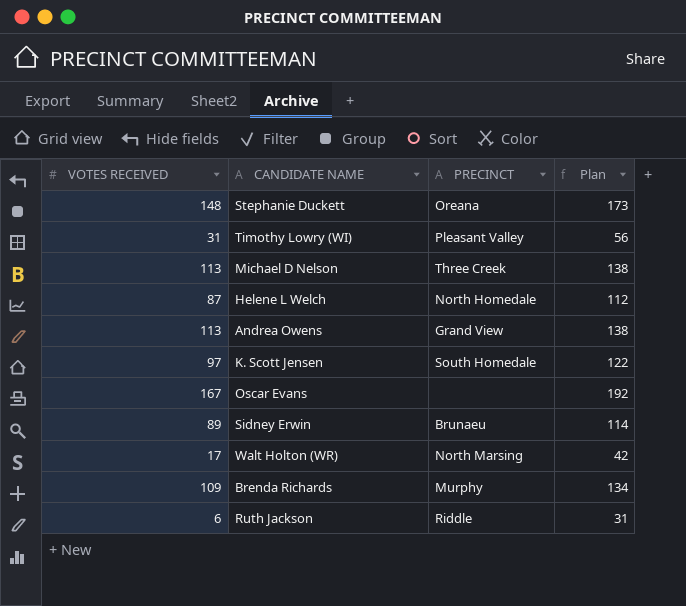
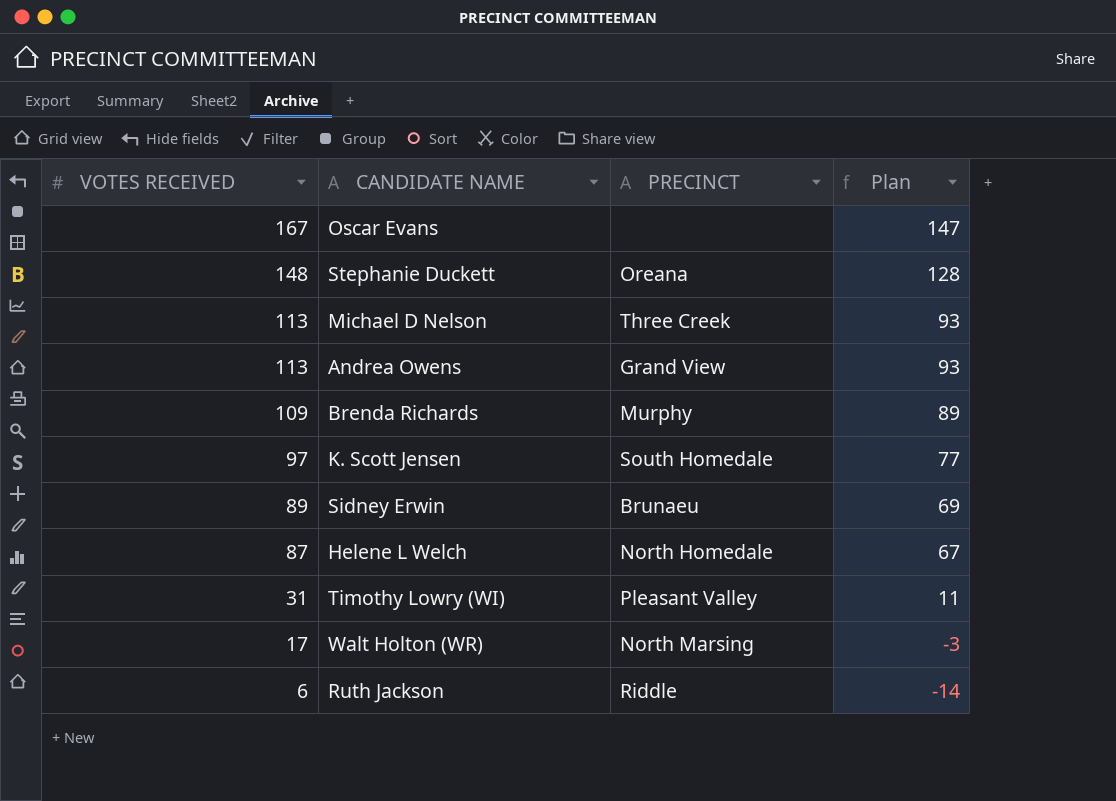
row order: none -> VOTES RECEIVED descending
column Plan | formula: [VOTES RECEIVED] + 25 -> [VOTES RECEIVED] - 20

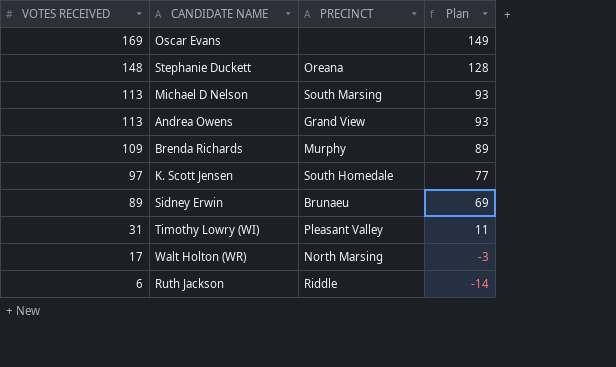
row Helene L Welch: 87 | North Homedale | 67 -> none
Oscar Evans | VOTES RECEIVED: 167 -> 169
Oscar Evans | Plan: 147 -> 149
Michael D Nelson | PRECINCT: Three Creek -> South Marsing

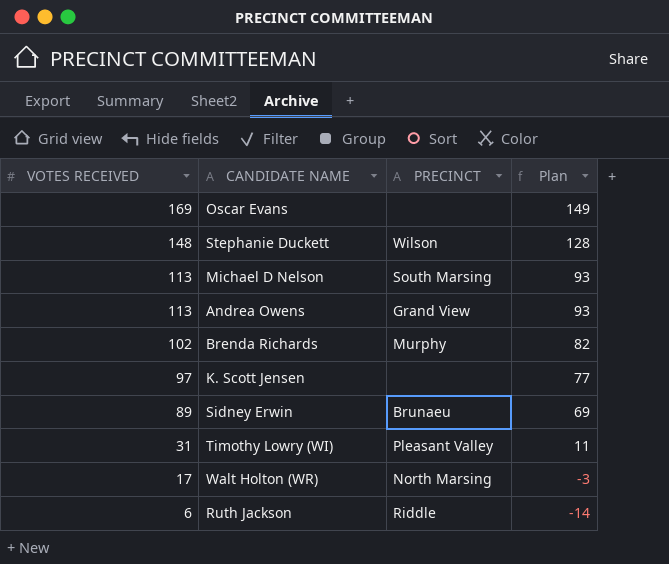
Stephanie Duckett | PRECINCT: Oreana -> Wilson
Brenda Richards | VOTES RECEIVED: 109 -> 102
Brenda Richards | Plan: 89 -> 82
K. Scott Jensen | PRECINCT: South Homedale -> none

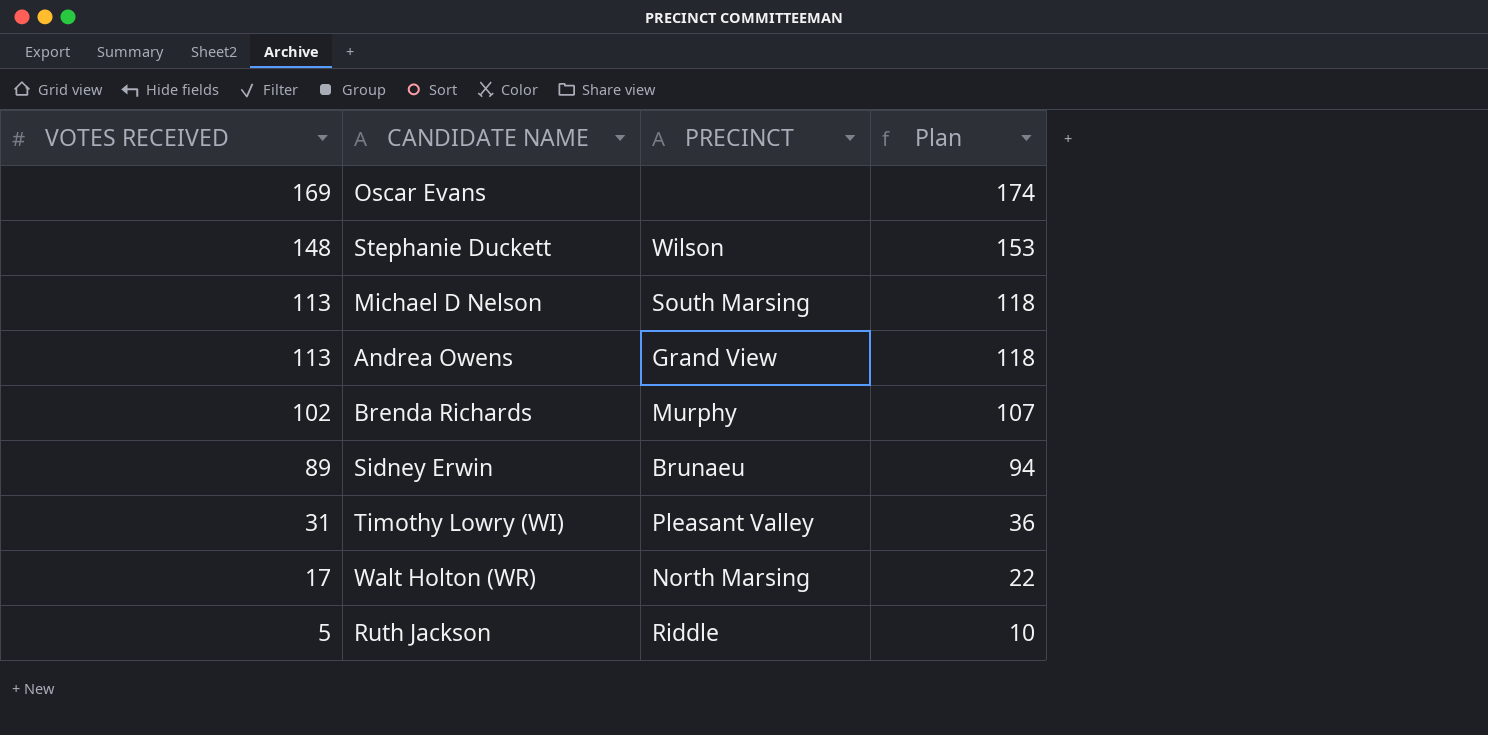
column Plan | formula: [VOTES RECEIVED] - 20 -> [VOTES RECEIVED] + 5
row K. Scott Jensen: 97 | none | 77 -> none
Ruth Jackson | VOTES RECEIVED: 6 -> 5

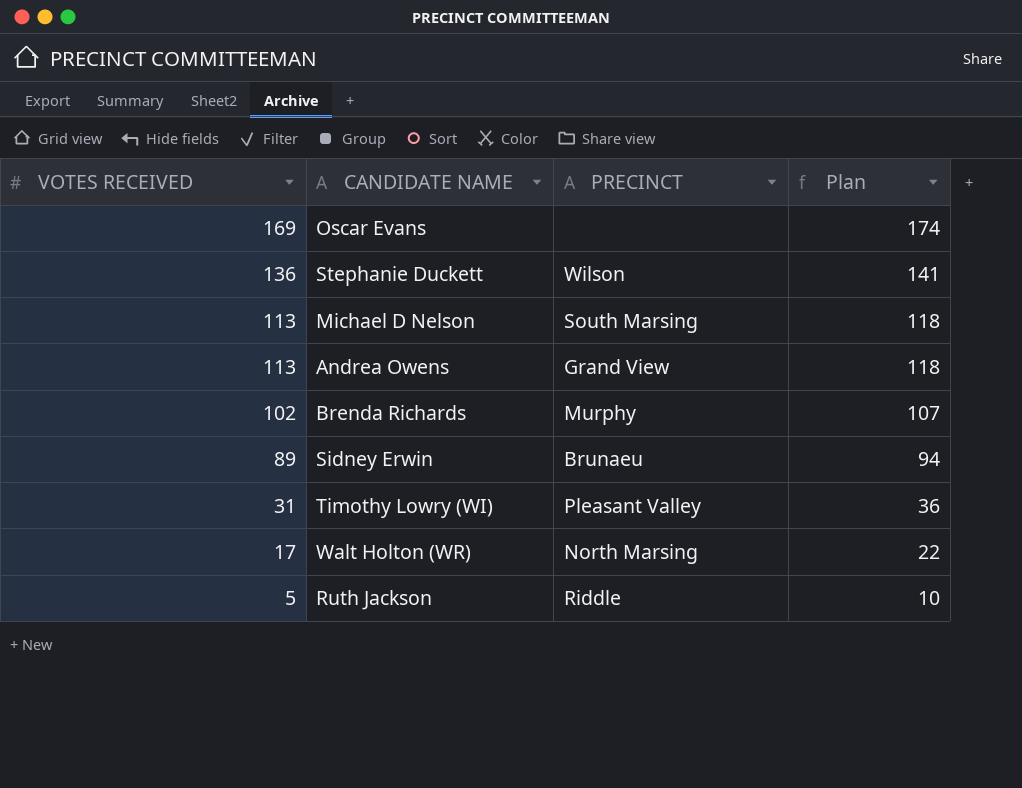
Stephanie Duckett | VOTES RECEIVED: 148 -> 136
Stephanie Duckett | Plan: 153 -> 141

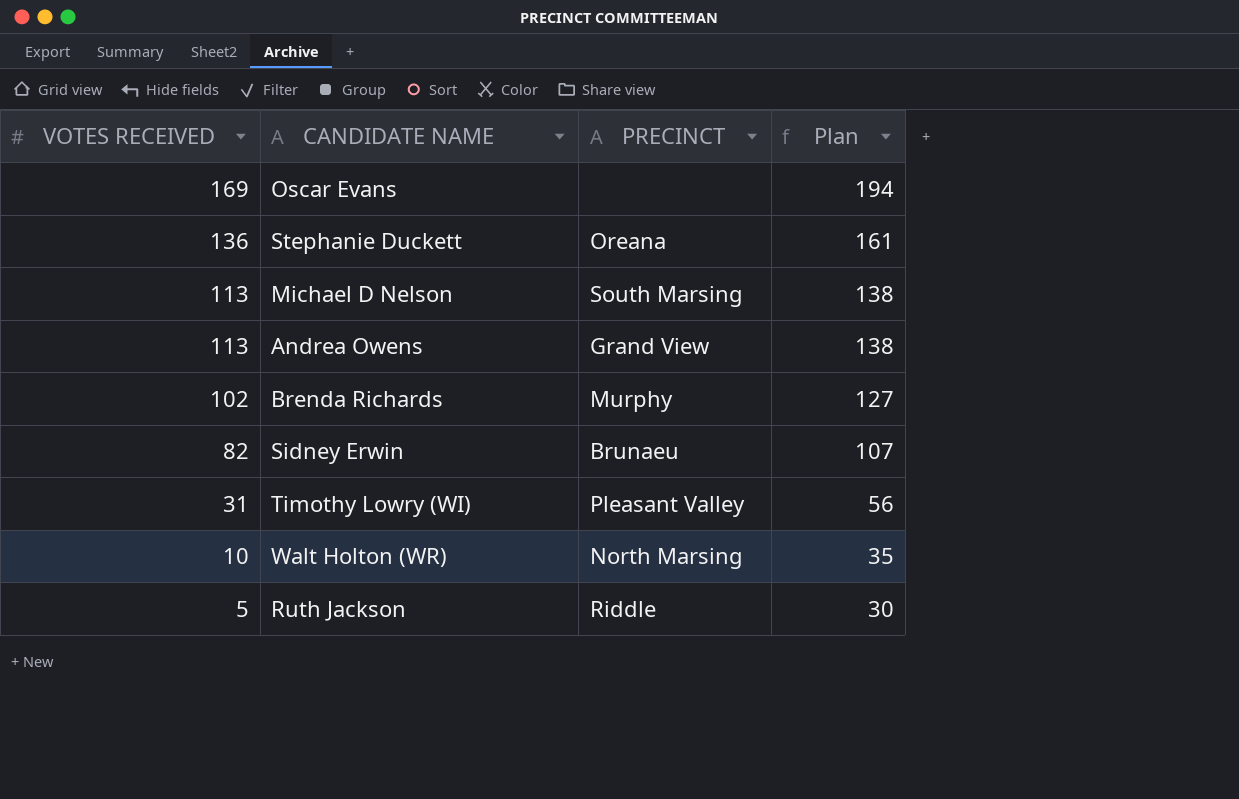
column Plan | formula: [VOTES RECEIVED] + 5 -> [VOTES RECEIVED] + 25
Stephanie Duckett | PRECINCT: Wilson -> Oreana
Sidney Erwin | VOTES RECEIVED: 89 -> 82
Walt Holton (WR) | VOTES RECEIVED: 17 -> 10

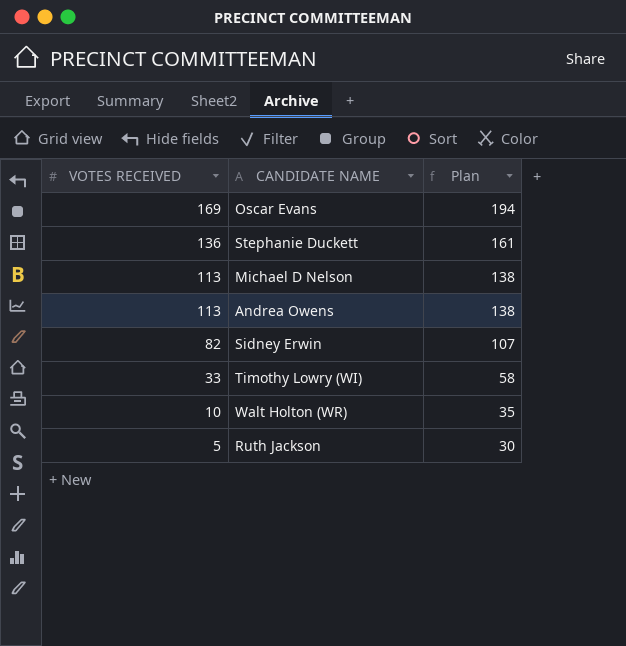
column PRECINCT | position: 3 -> none
row Brenda Richards: 102 | Murphy | 127 -> none
Timothy Lowry (WI) | VOTES RECEIVED: 31 -> 33
Timothy Lowry (WI) | Plan: 56 -> 58

